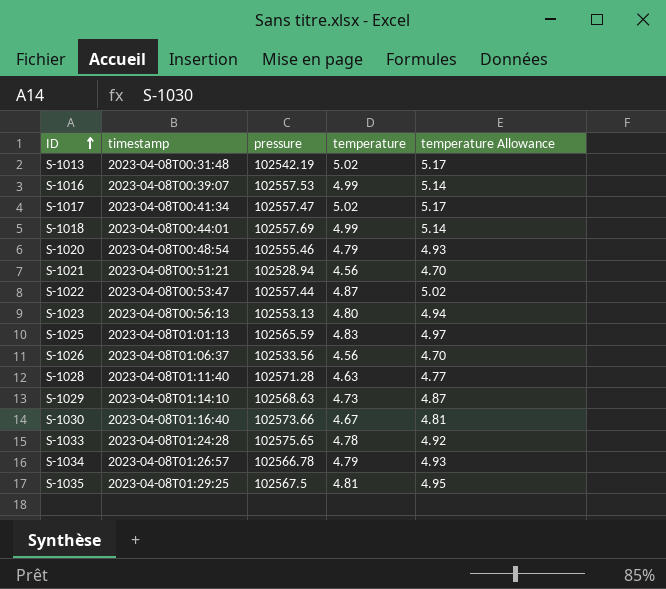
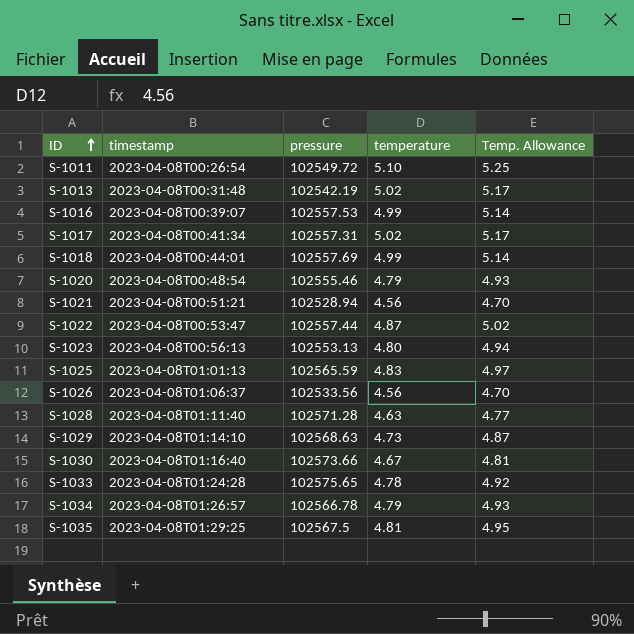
column name: temperature Allowance -> Temp. Allowance
row S-1011: none -> 2023-04-08T00:26:54 | 102549.72 | 5.10 | 5.25
S-1017 | pressure: 102557.47 -> 102557.31

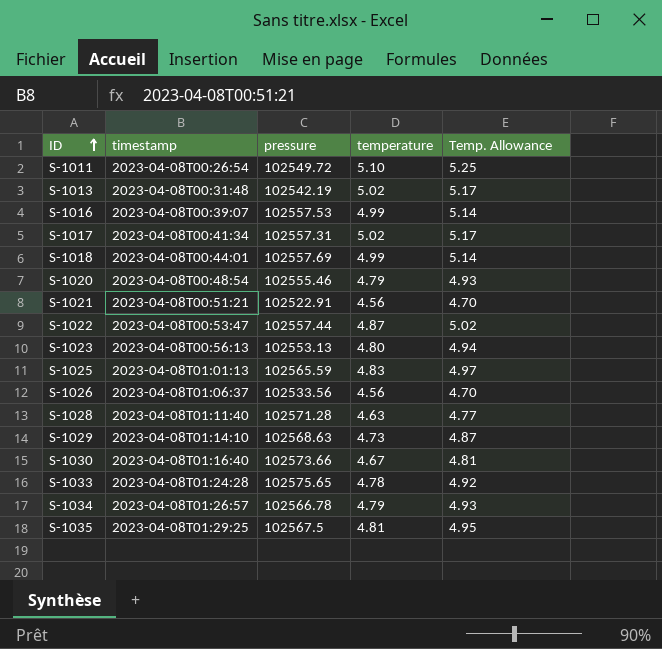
S-1021 | pressure: 102528.94 -> 102522.91

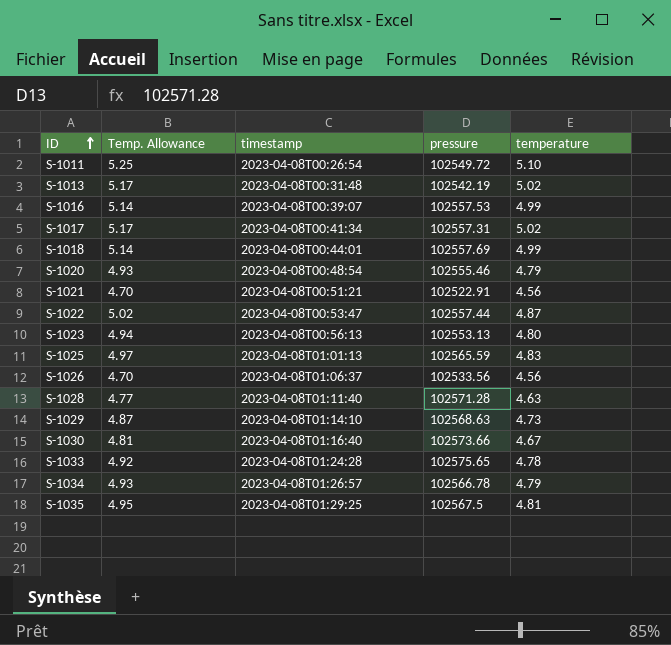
column Temp. Allowance | position: 5 -> 2

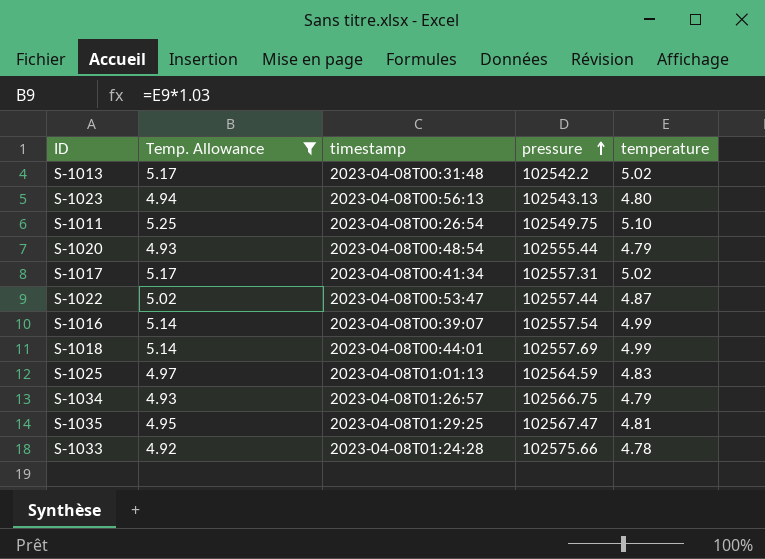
filter: none -> Temp. Allowance >= 4.92
row order: ID ascending -> pressure ascending
S-1013 | pressure: 102542.19 -> 102542.2
S-1023 | pressure: 102553.13 -> 102543.13
S-1011 | pressure: 102549.72 -> 102549.75
S-1020 | pressure: 102555.46 -> 102555.44
S-1016 | pressure: 102557.53 -> 102557.54
S-1025 | pressure: 102565.59 -> 102564.59
S-1034 | pressure: 102566.78 -> 102566.75
S-1035 | pressure: 102567.5 -> 102567.47
S-1033 | pressure: 102575.65 -> 102575.66

